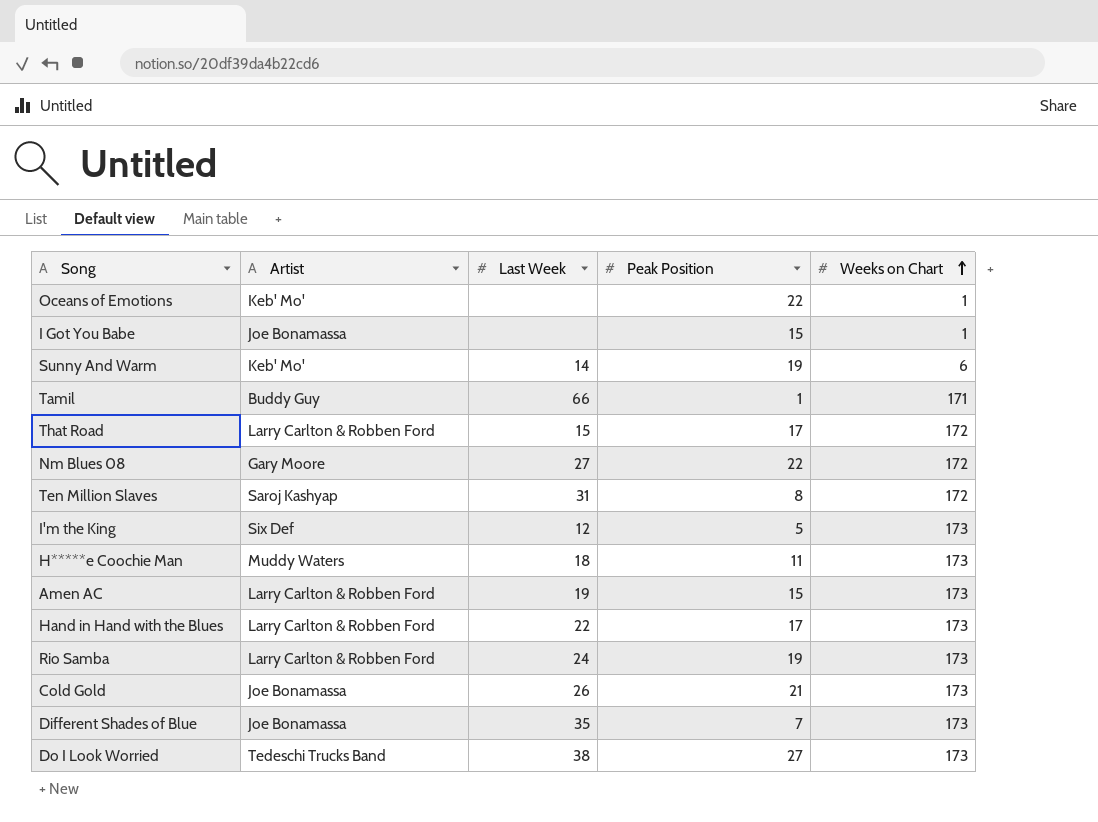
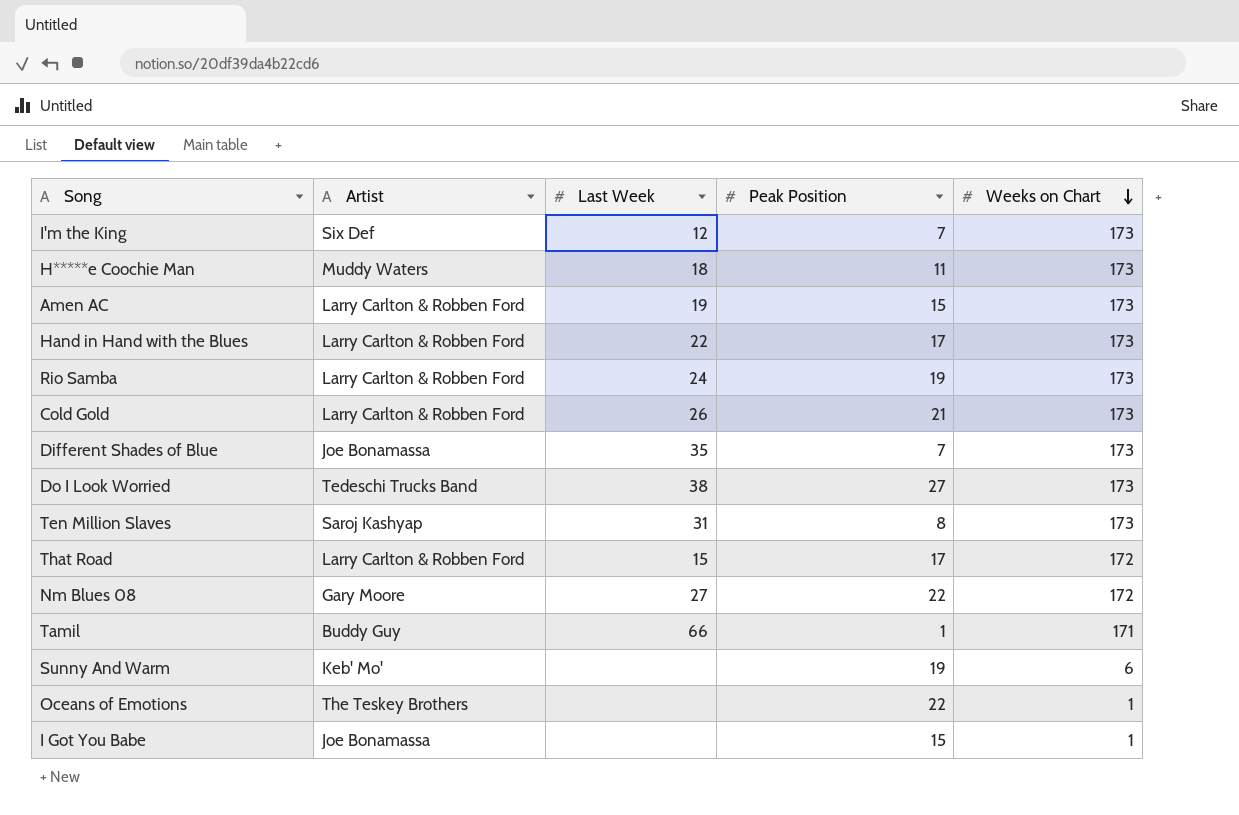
row order: Weeks on Chart ascending -> Weeks on Chart descending
I'm the King | Peak Position: 5 -> 7
Cold Gold | Artist: Joe Bonamassa -> Larry Carlton & Robben Ford
Ten Million Slaves | Weeks on Chart: 172 -> 173
Sunny And Warm | Last Week: 14 -> none
Oceans of Emotions | Artist: Keb' Mo' -> The Teskey Brothers

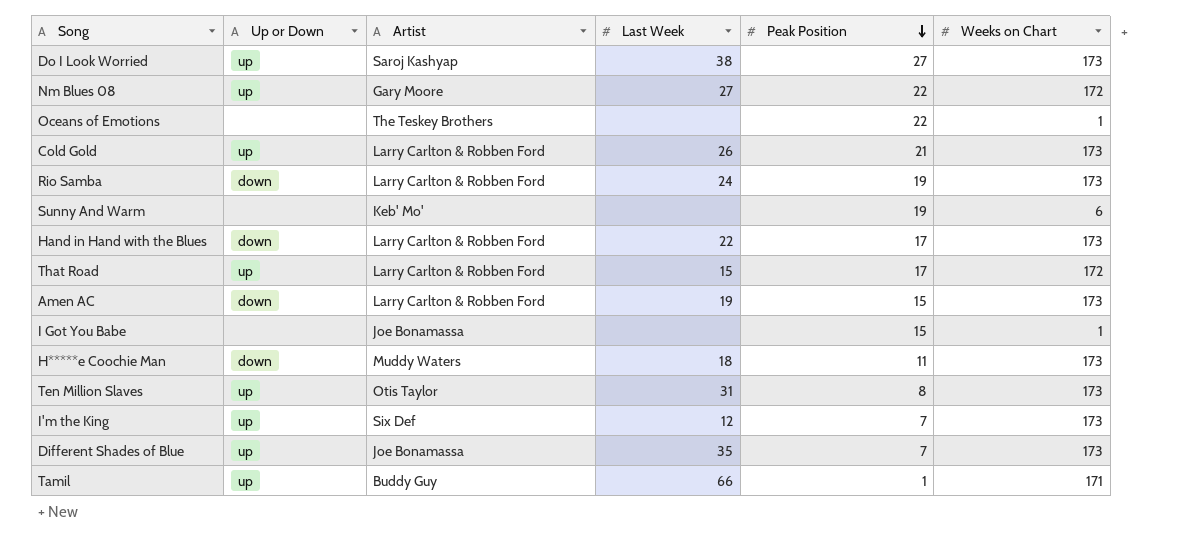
row order: Weeks on Chart descending -> Peak Position descending
column Up or Down | position: none -> 2
Do I Look Worried | Artist: Tedeschi Trucks Band -> Saroj Kashyap
Ten Million Slaves | Artist: Saroj Kashyap -> Otis Taylor

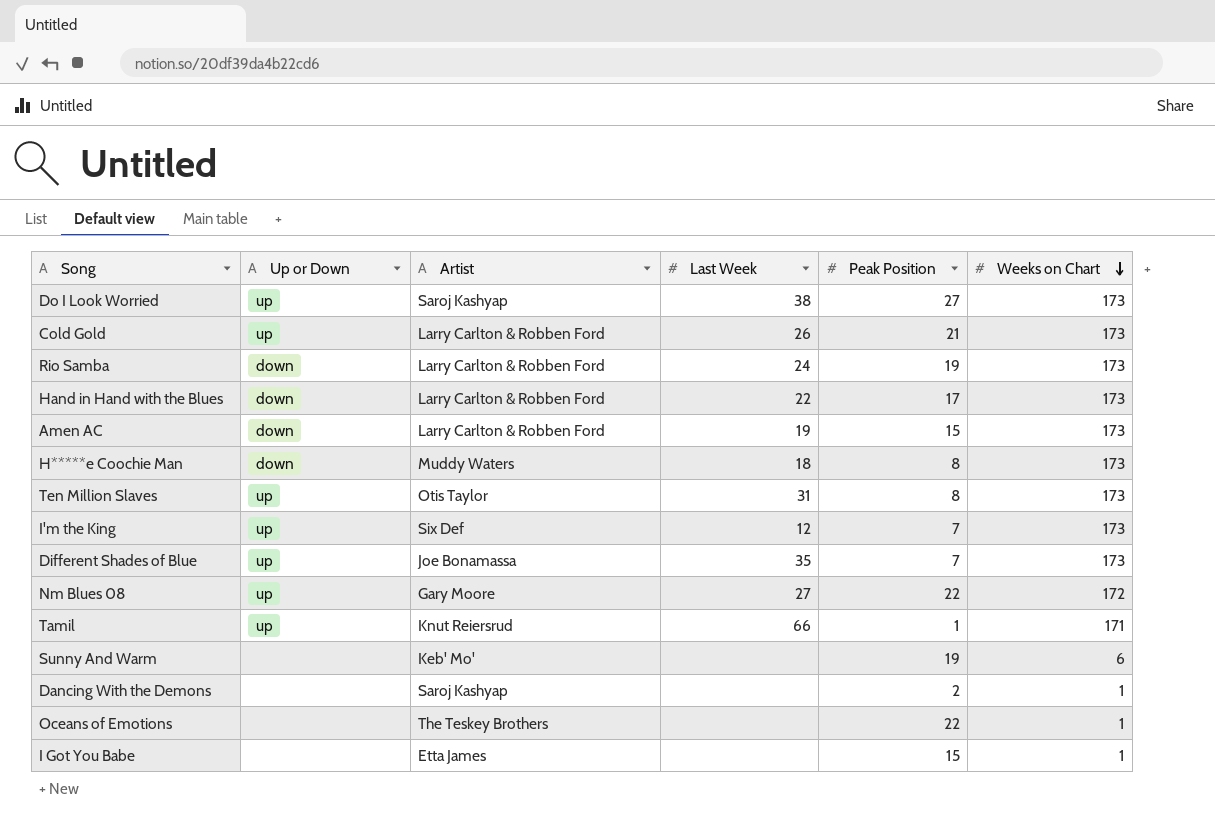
row order: Peak Position descending -> Weeks on Chart descending
row That Road: up | Larry Carlton & Robben Ford | 15 | 17 | 172 -> none
H*****e Coochie Man | Peak Position: 11 -> 8
Tamil | Artist: Buddy Guy -> Knut Reiersrud
row Dancing With the Demons: none -> none | Saroj Kashyap | none | 2 | 1
I Got You Babe | Artist: Joe Bonamassa -> Etta James

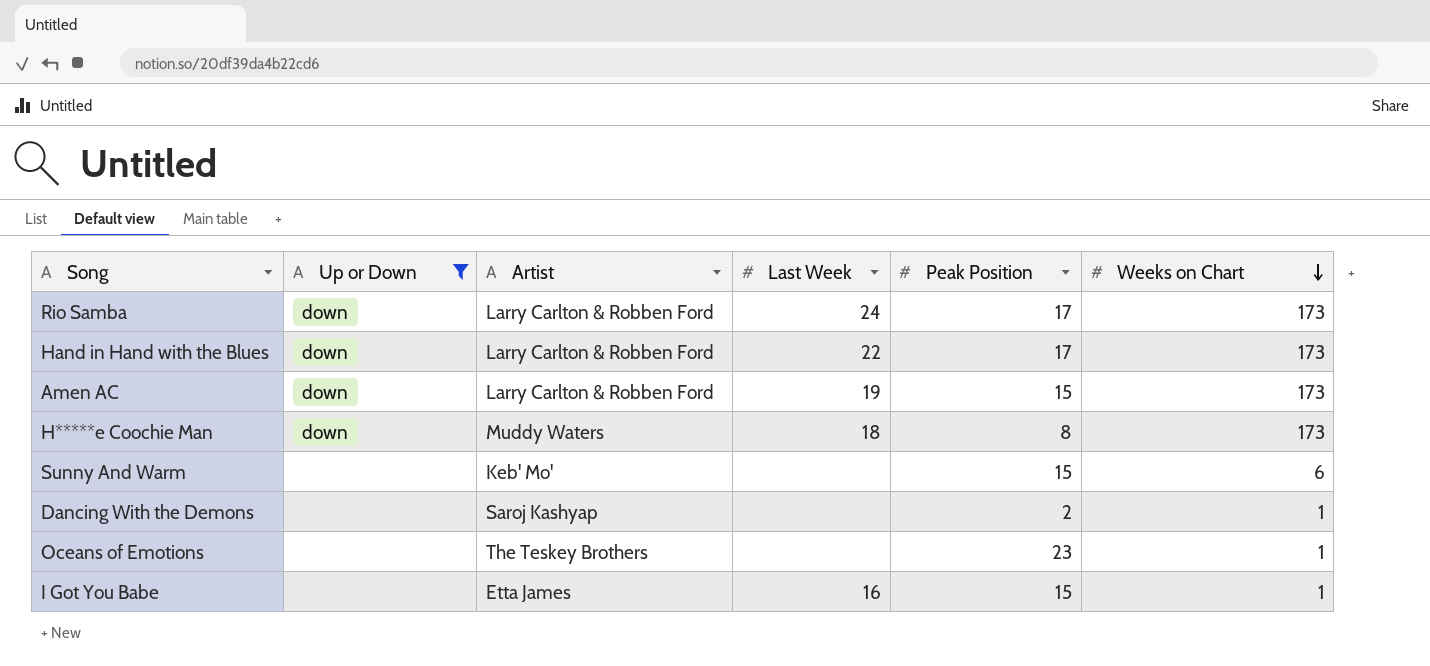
filter: none -> Up or Down != up
Rio Samba | Peak Position: 19 -> 17
Sunny And Warm | Peak Position: 19 -> 15
Oceans of Emotions | Peak Position: 22 -> 23
I Got You Babe | Last Week: none -> 16

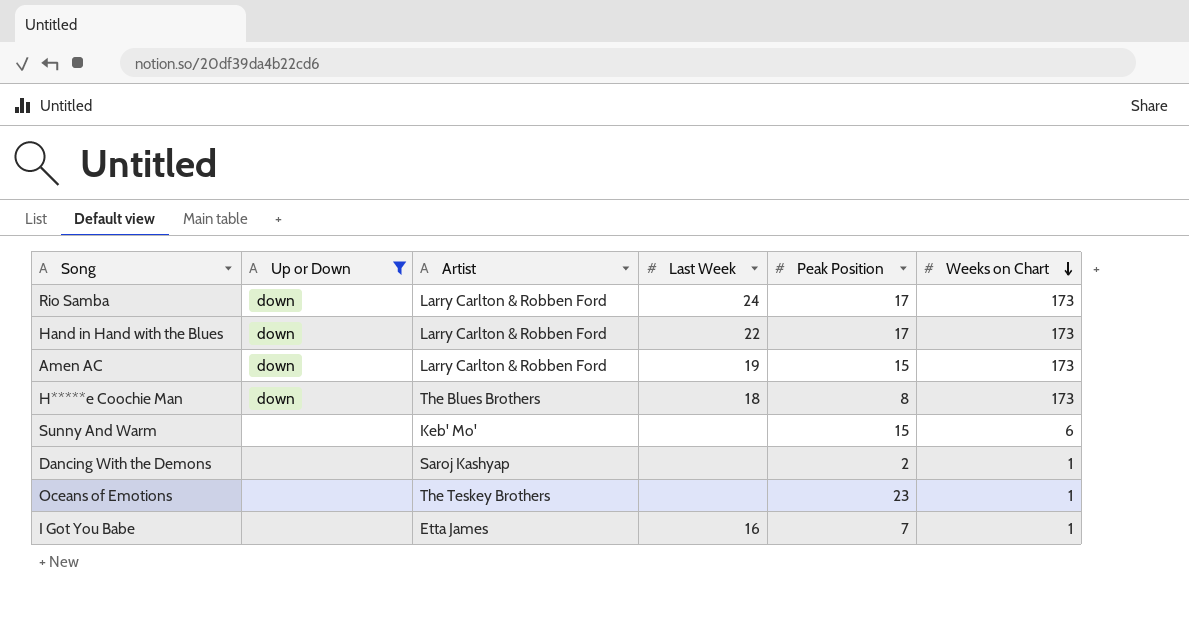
H*****e Coochie Man | Artist: Muddy Waters -> The Blues Brothers
I Got You Babe | Peak Position: 15 -> 7

